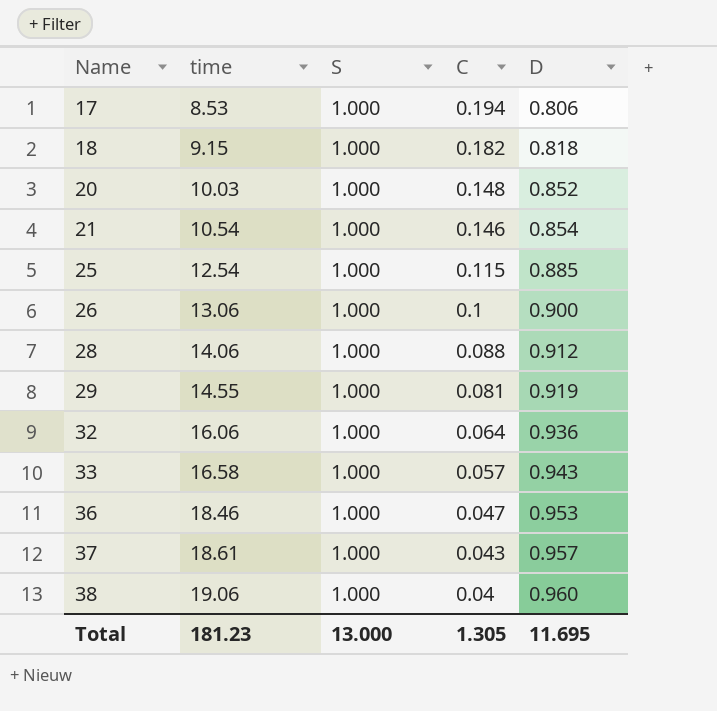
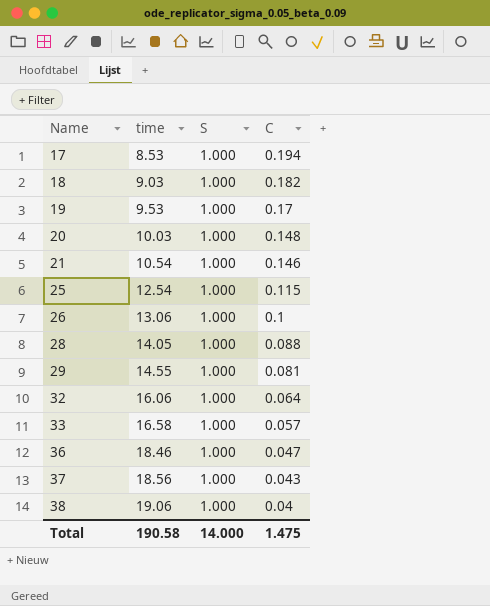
column D | formula: [S] - [C] -> none
18 | time: 9.15 -> 9.03
row 19: none -> 9.53 | 1.000 | 0.17
28 | time: 14.06 -> 14.05
37 | time: 18.61 -> 18.56
Total | time: 181.23 -> 190.58
Total | S: 13.000 -> 14.000
Total | C: 1.305 -> 1.475

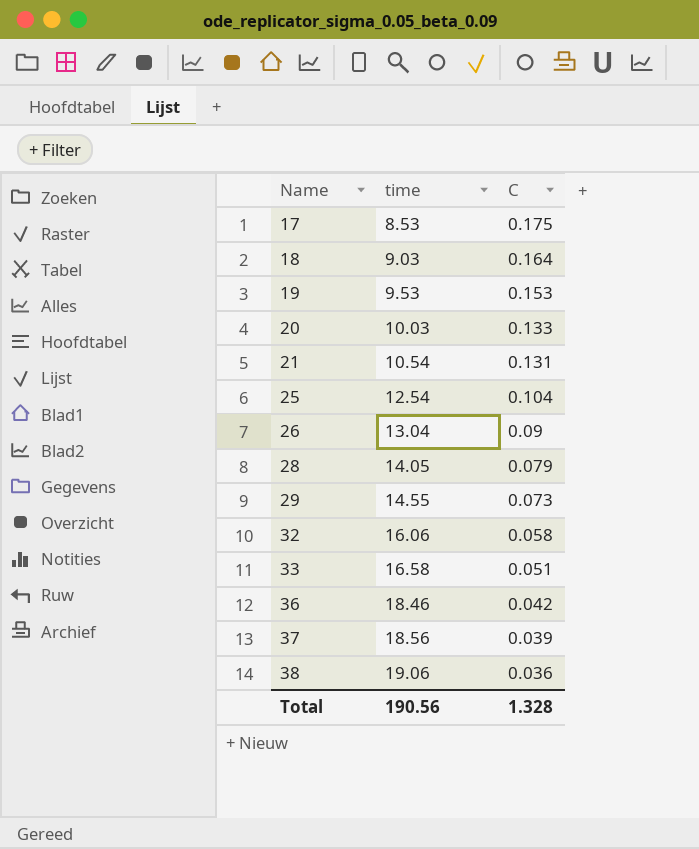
column S | position: 3 -> none
17 | C: 0.194 -> 0.175
18 | C: 0.182 -> 0.164
19 | C: 0.17 -> 0.153
20 | C: 0.148 -> 0.133
21 | C: 0.146 -> 0.131
25 | C: 0.115 -> 0.104
26 | time: 13.06 -> 13.04
26 | C: 0.1 -> 0.09
28 | C: 0.088 -> 0.079
29 | C: 0.081 -> 0.073
32 | C: 0.064 -> 0.058
33 | C: 0.057 -> 0.051
36 | C: 0.047 -> 0.042
37 | C: 0.043 -> 0.039
38 | C: 0.04 -> 0.036
Total | time: 190.58 -> 190.56
Total | C: 1.475 -> 1.328

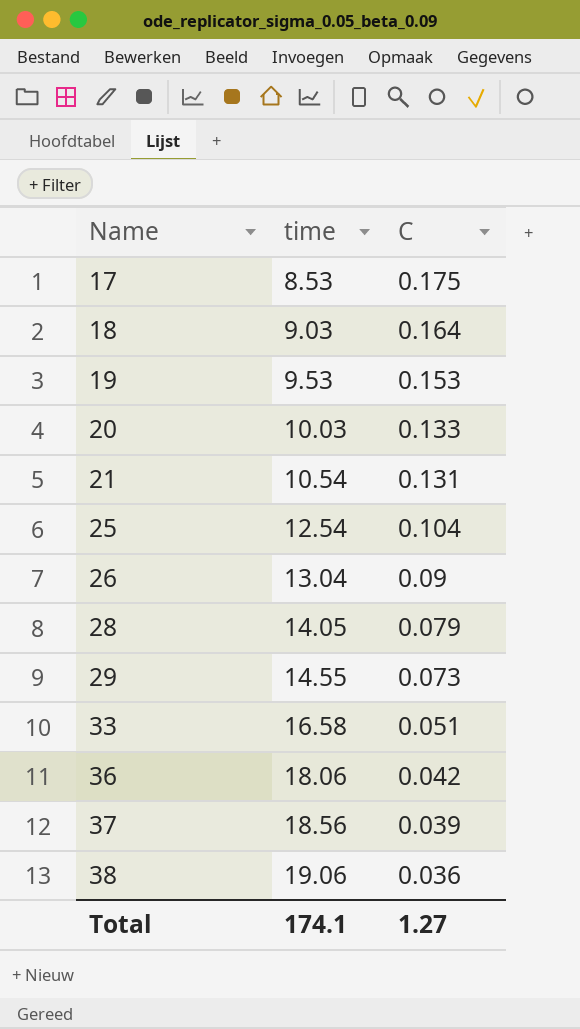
row 32: 16.06 | 0.058 -> none
36 | time: 18.46 -> 18.06
Total | time: 190.56 -> 174.1
Total | C: 1.328 -> 1.27

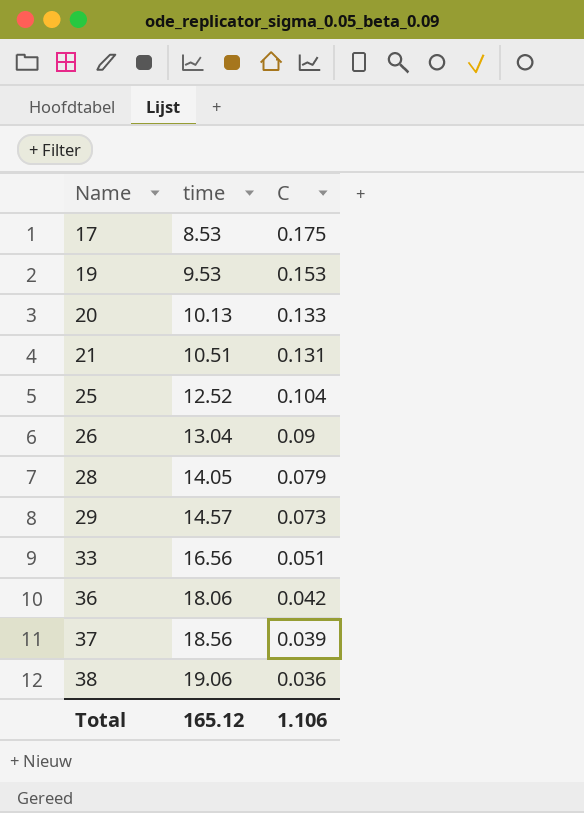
row 18: 9.03 | 0.164 -> none
20 | time: 10.03 -> 10.13
21 | time: 10.54 -> 10.51
25 | time: 12.54 -> 12.52
29 | time: 14.55 -> 14.57
33 | time: 16.58 -> 16.56
Total | time: 174.1 -> 165.12
Total | C: 1.27 -> 1.106

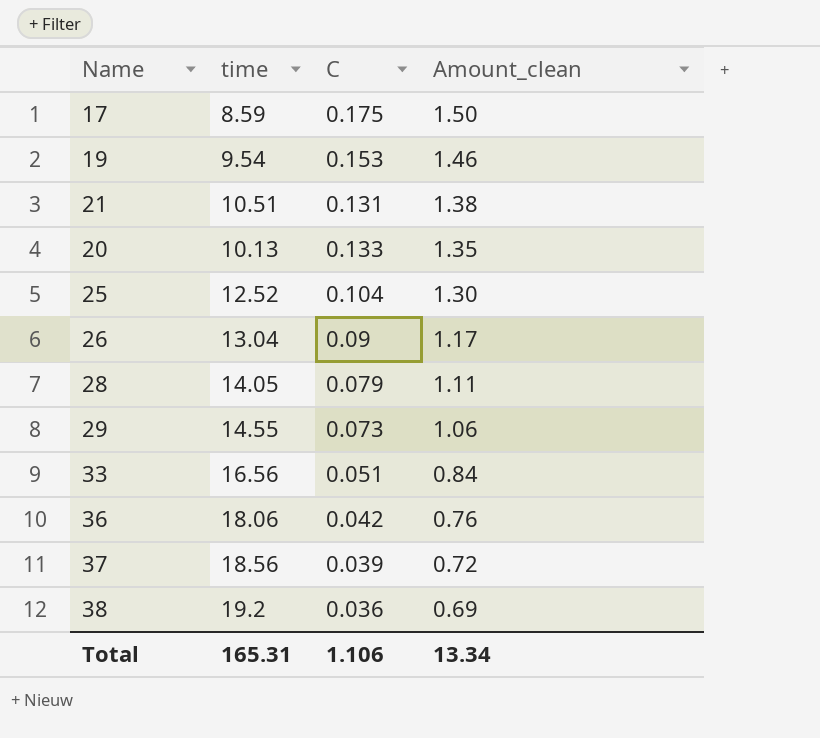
row order: Name ascending -> Amount_clean descending
column Amount_clean | formula: none -> [time] * [C]
17 | time: 8.53 -> 8.59
19 | time: 9.53 -> 9.54
29 | time: 14.57 -> 14.55
38 | time: 19.06 -> 19.2
Total | time: 165.12 -> 165.31

